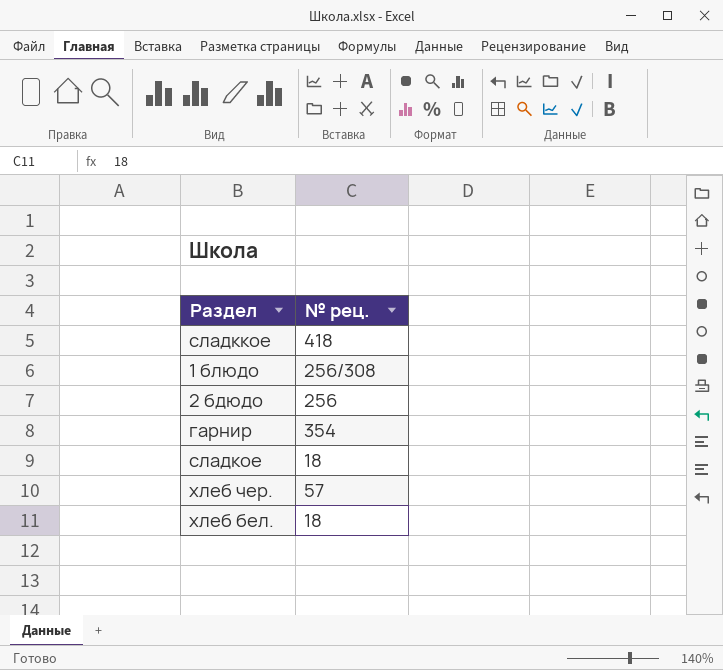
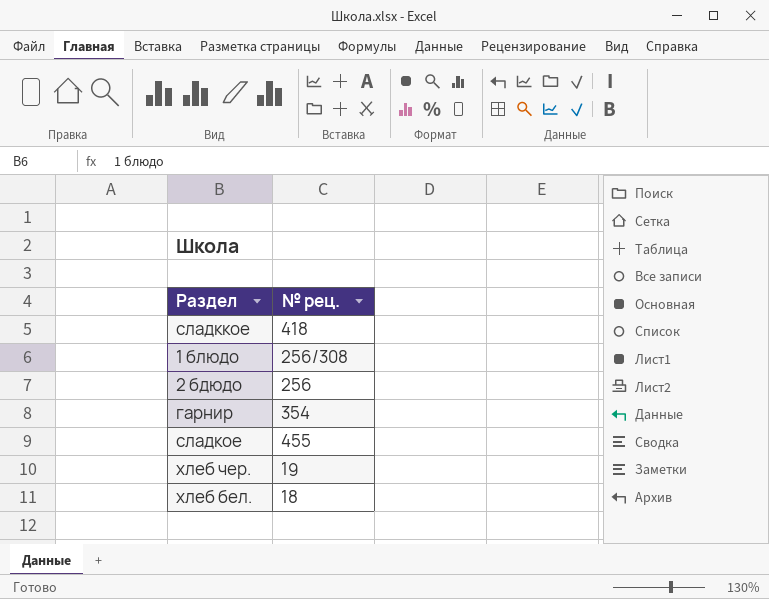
сладкое | № рец.: 18 -> 455
хлеб чер. | № рец.: 57 -> 19

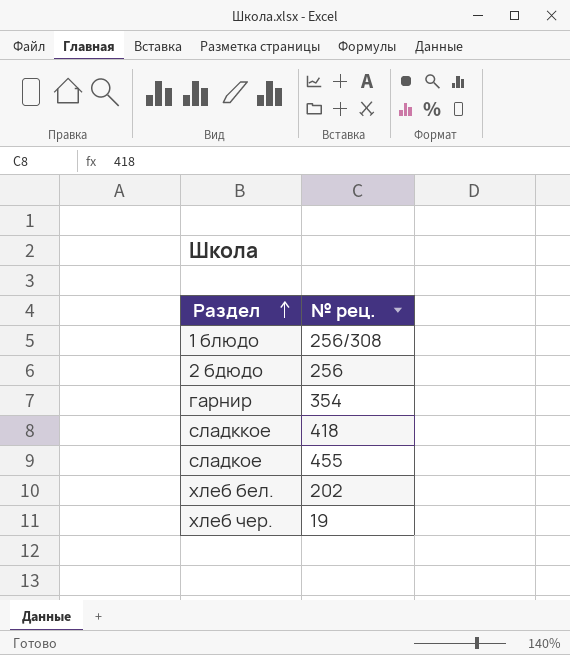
row order: none -> Раздел ascending
хлеб бел. | № рец.: 18 -> 202

